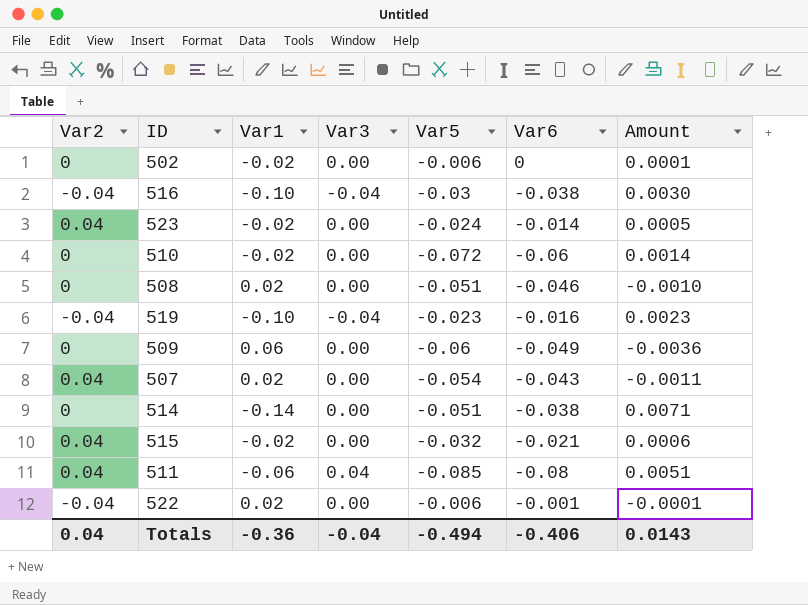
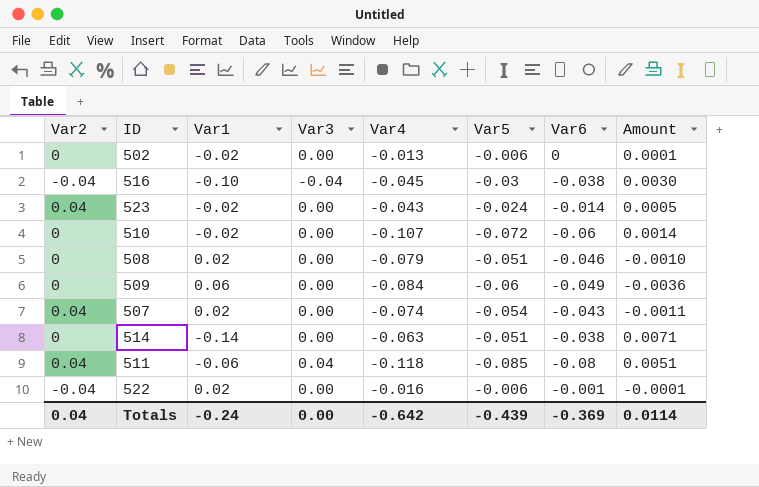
column Var4 | position: none -> 5
row 519: -0.04 | -0.10 | -0.04 | -0.023 | -0.016 | 0.0023 -> none
row 515: 0.04 | -0.02 | 0.00 | -0.032 | -0.021 | 0.0006 -> none
Totals | Var1: -0.36 -> -0.24
Totals | Var3: -0.04 -> 0.00
Totals | Var5: -0.494 -> -0.439
Totals | Var6: -0.406 -> -0.369
Totals | Amount: 0.0143 -> 0.0114

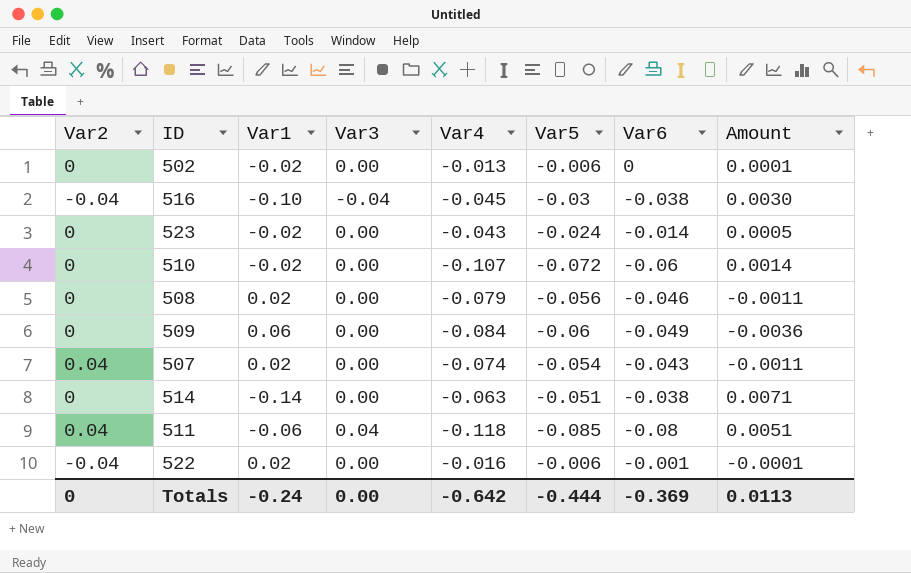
523 | Var2: 0.04 -> 0
508 | Var5: -0.051 -> -0.056
508 | Amount: -0.0010 -> -0.0011
Totals | Var2: 0.04 -> 0
Totals | Var5: -0.439 -> -0.444
Totals | Amount: 0.0114 -> 0.0113

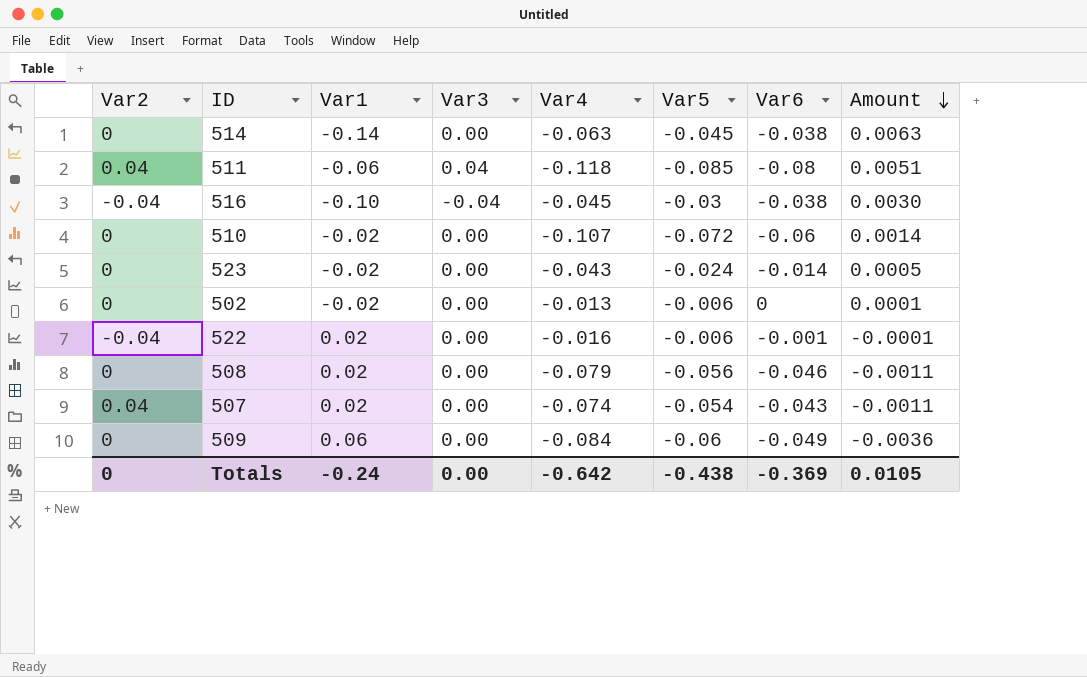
row order: none -> Amount descending
514 | Var5: -0.051 -> -0.045
514 | Amount: 0.0071 -> 0.0063
Totals | Var5: -0.444 -> -0.438
Totals | Amount: 0.0113 -> 0.0105

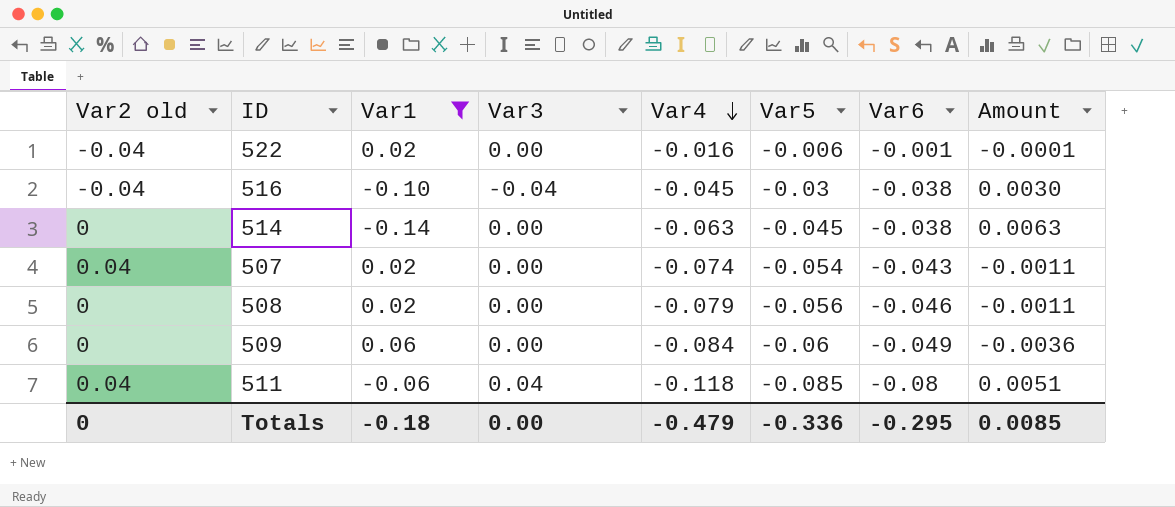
filter: none -> Var1 != -0.02
row order: Amount descending -> Var4 descending
column name: Var2 -> Var2 old
Totals | Var1: -0.24 -> -0.18
Totals | Var4: -0.642 -> -0.479
Totals | Var5: -0.438 -> -0.336
Totals | Var6: -0.369 -> -0.295
Totals | Amount: 0.0105 -> 0.0085

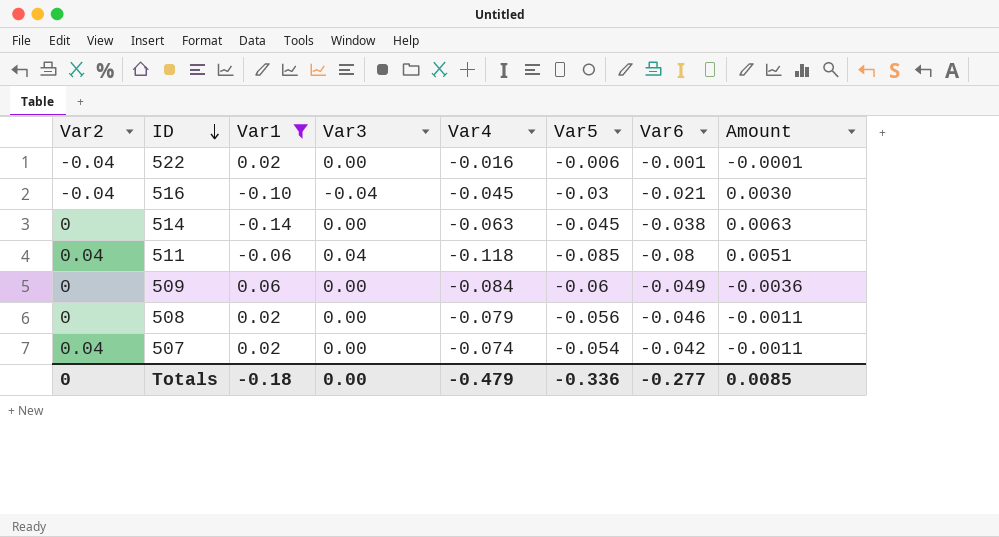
row order: Var4 descending -> ID descending
column name: Var2 old -> Var2
516 | Var6: -0.038 -> -0.021
507 | Var6: -0.043 -> -0.042
Totals | Var6: -0.295 -> -0.277

